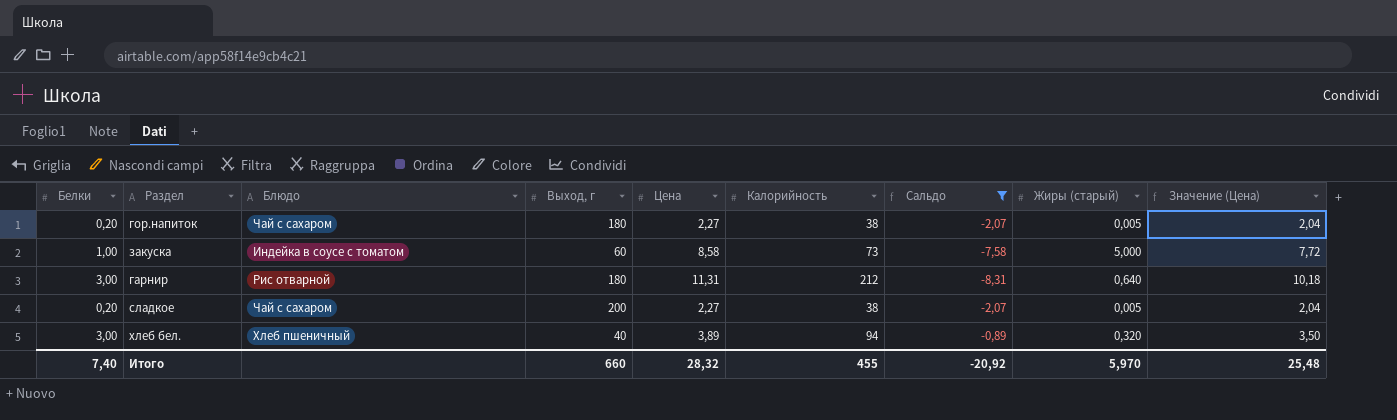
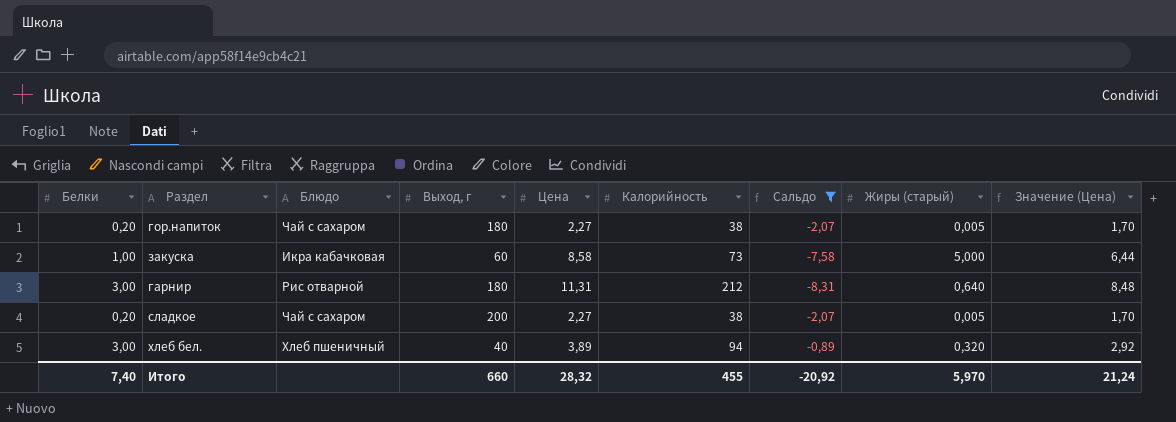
column Значение (Цена) | formula: [Цена] * 0,9 -> [Цена] * 0,75
закуска | Блюдо: Индейка в соусе с томатом -> Икра кабачковая
Итого | Значение (Цена): 25,48 -> 21,24

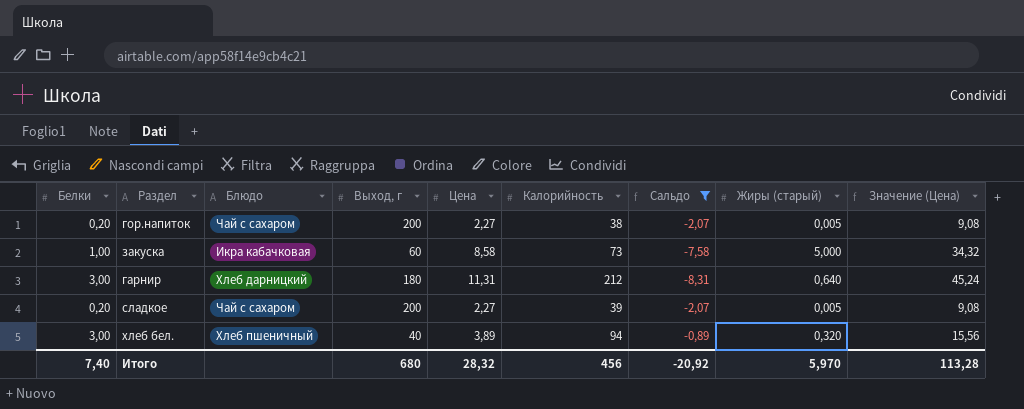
column Значение (Цена) | formula: [Цена] * 0,75 -> [Цена] * 4
гор.напиток | Выход, г: 180 -> 200
гарнир | Блюдо: Рис отварной -> Хлеб дарницкий
сладкое | Калорийность: 38 -> 39
Итого | Выход, г: 660 -> 680
Итого | Калорийность: 455 -> 456
Итого | Значение (Цена): 21,24 -> 113,28

